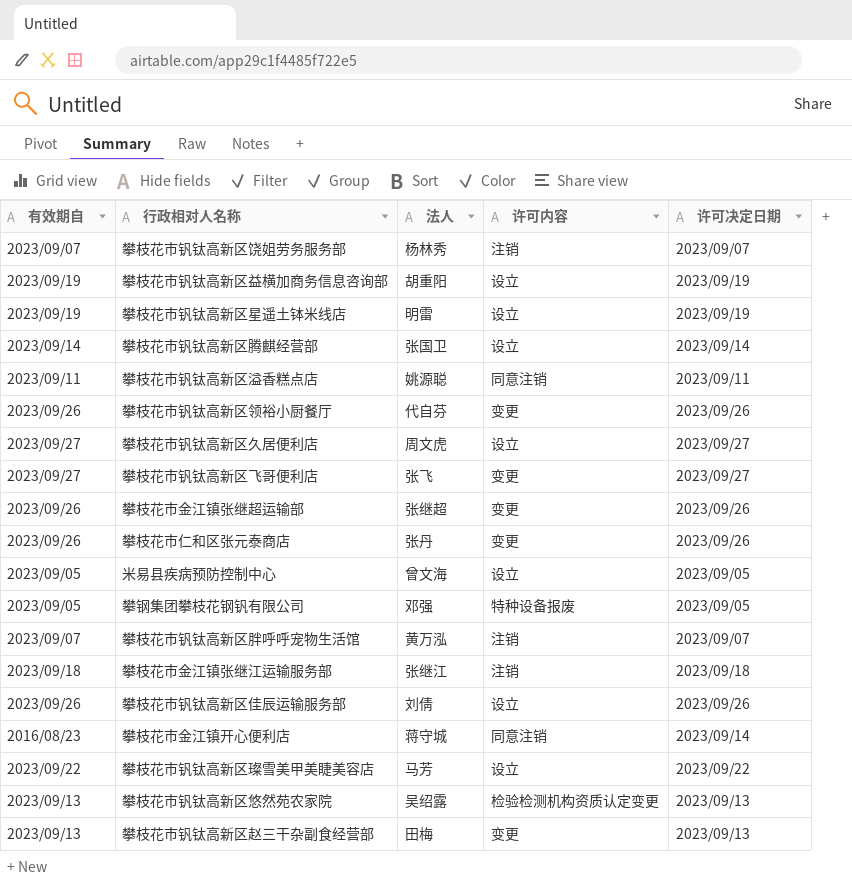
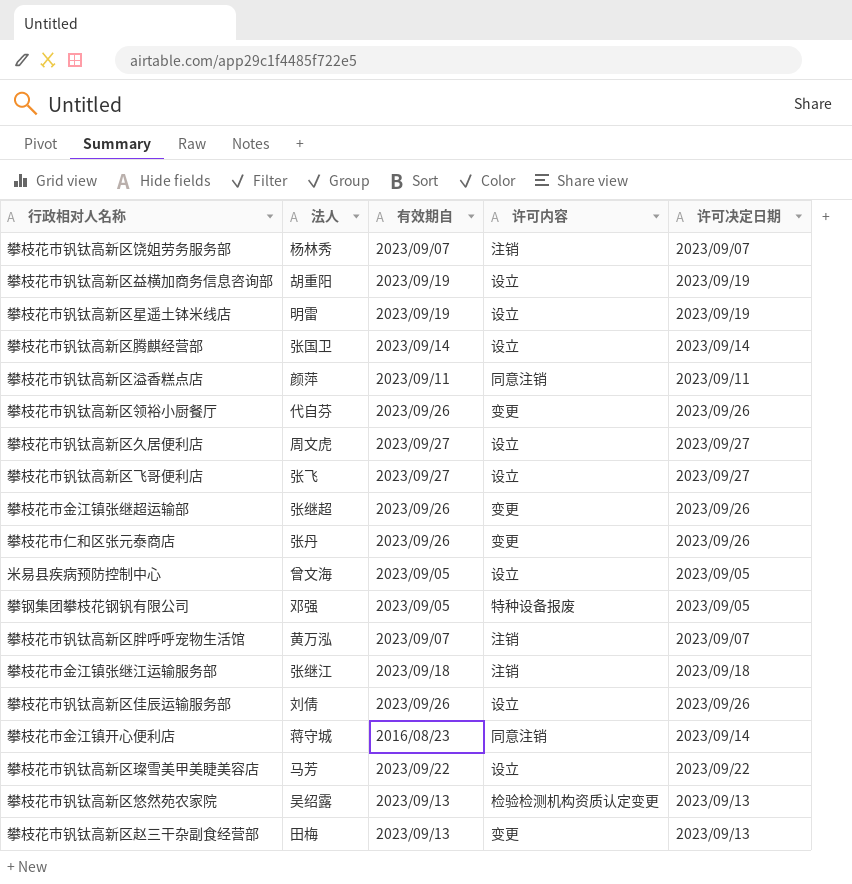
column 有效期自 | position: 1 -> 3
攀枝花市钒钛高新区溢香糕点店 | 法人: 姚源聪 -> 颜萍
攀枝花市钒钛高新区飞哥便利店 | 许可内容: 变更 -> 设立

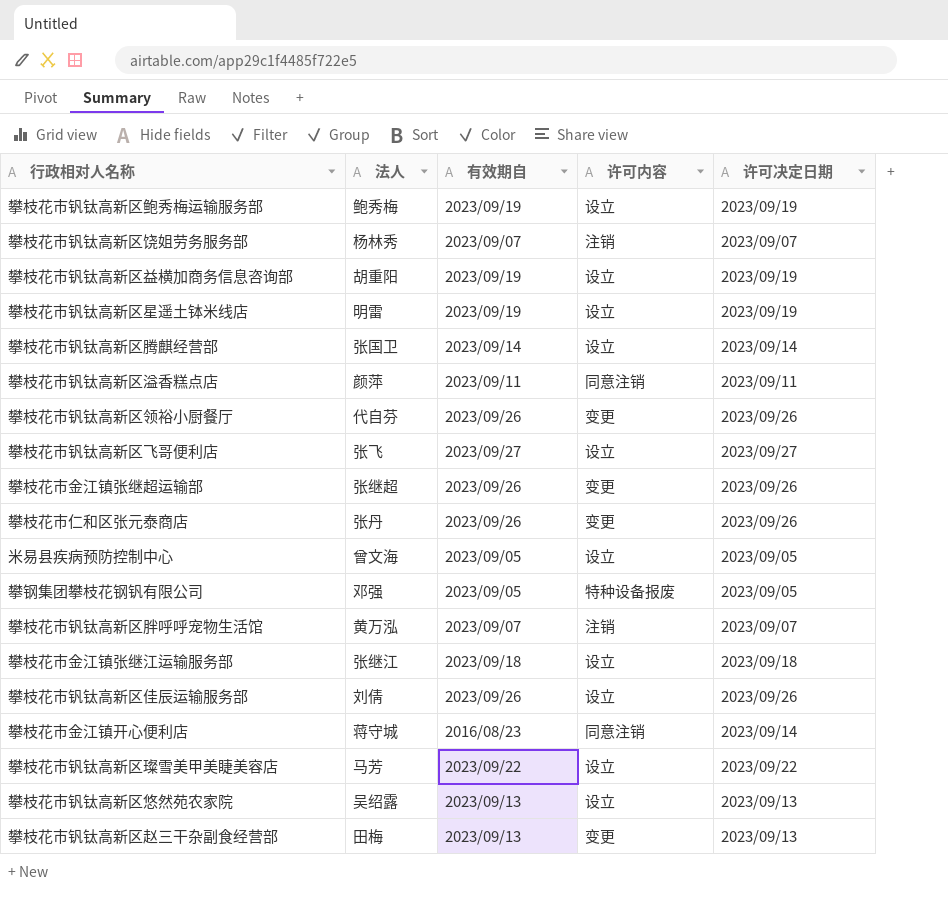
row 攀枝花市钒钛高新区久居便利店: 周文虎 | 2023/09/27 | 设立 | 2023/09/27 -> none
row 攀枝花市钒钛高新区鲍秀梅运输服务部: none -> 鲍秀梅 | 2023/09/19 | 设立 | 2023/09/19
攀枝花市金江镇张继江运输服务部 | 许可内容: 注销 -> 设立
攀枝花市钒钛高新区悠然苑农家院 | 许可内容: 检验检测机构资质认定变更 -> 设立

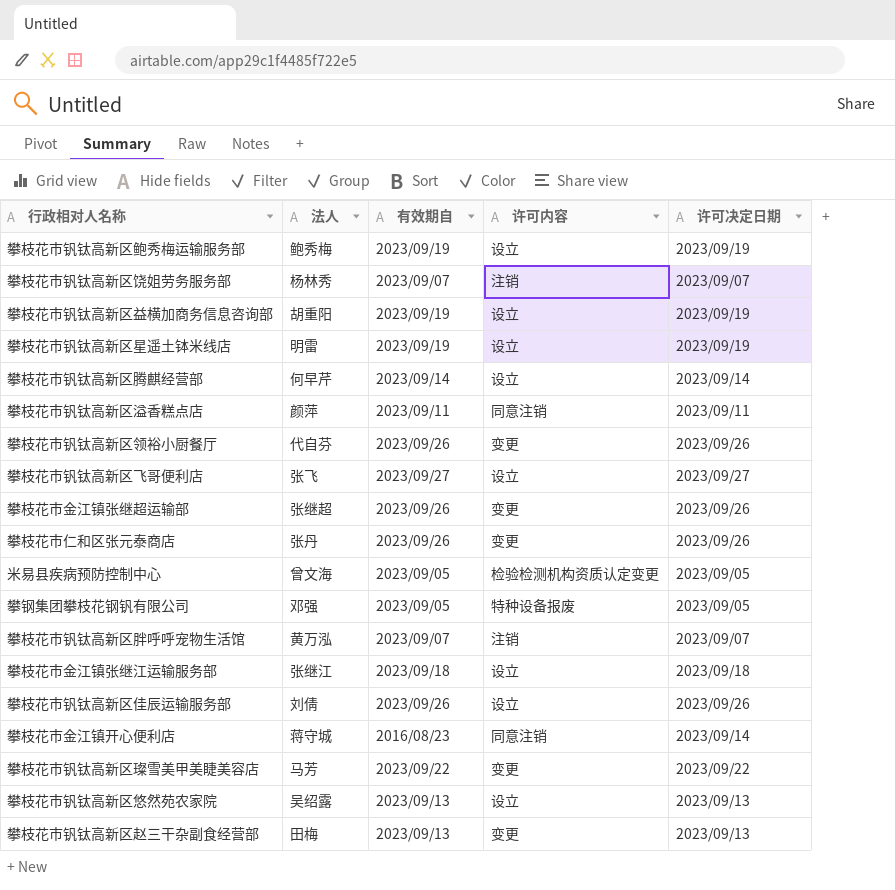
攀枝花市钒钛高新区腾麒经营部 | 法人: 张国卫 -> 何早芹
米易县疾病预防控制中心 | 许可内容: 设立 -> 检验检测机构资质认定变更
攀枝花市钒钛高新区璨雪美甲美睫美容店 | 许可内容: 设立 -> 变更

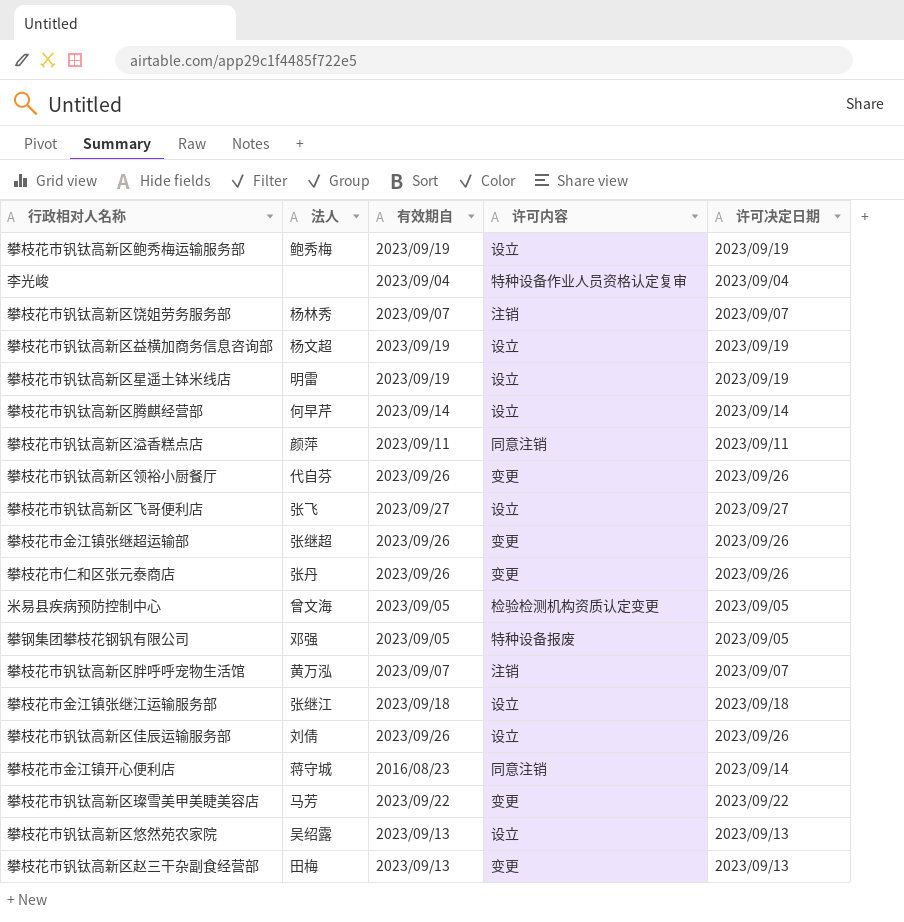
row 李光峻: none -> none | 2023/09/04 | 特种设备作业人员资格认定复审 | 2023/09/04
攀枝花市钒钛高新区益横加商务信息咨询部 | 法人: 胡重阳 -> 杨文超

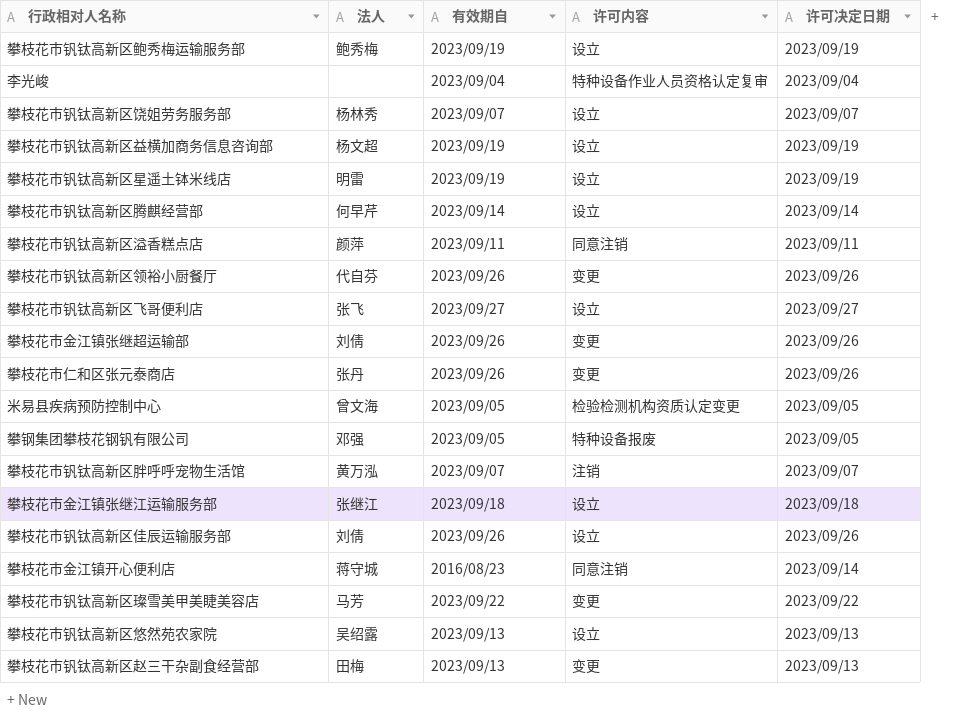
攀枝花市钒钛高新区饶姐劳务服务部 | 许可内容: 注销 -> 设立
攀枝花市金江镇张继超运输部 | 法人: 张继超 -> 刘倩

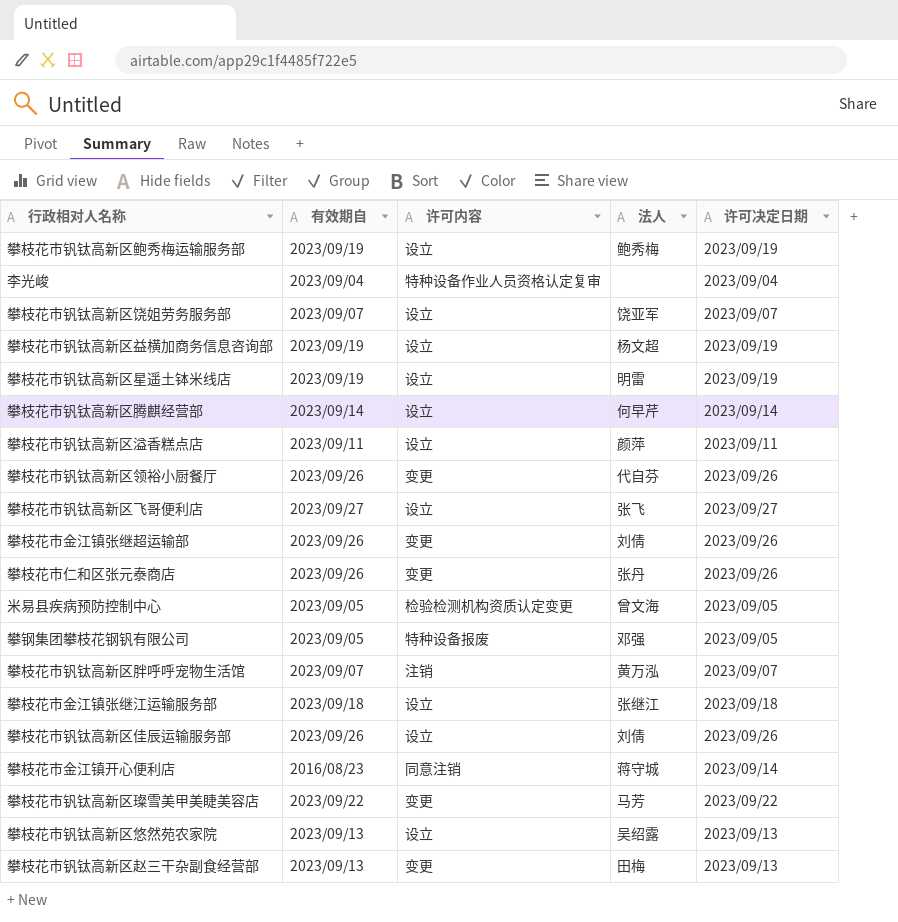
column 法人 | position: 2 -> 4
攀枝花市钒钛高新区饶姐劳务服务部 | 法人: 杨林秀 -> 饶亚军
攀枝花市钒钛高新区溢香糕点店 | 许可内容: 同意注销 -> 设立

